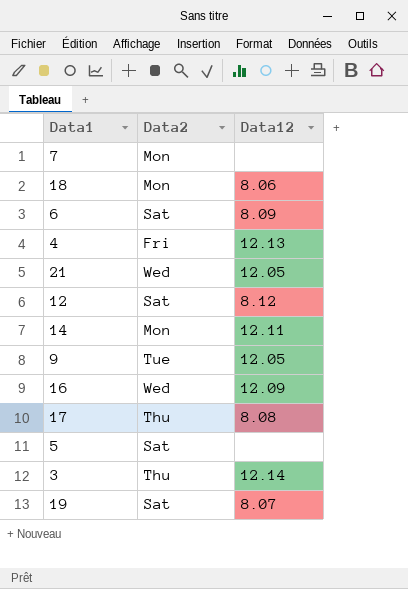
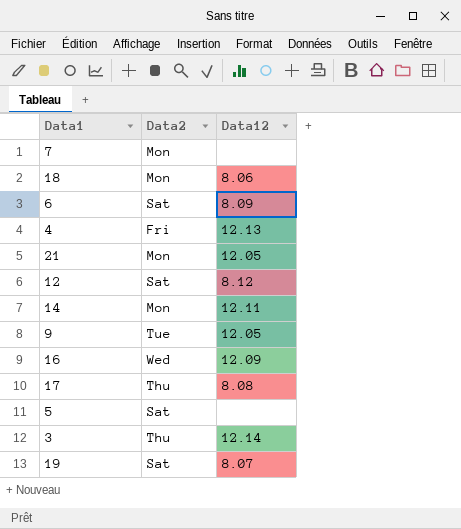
21 | Data2: Wed -> Mon

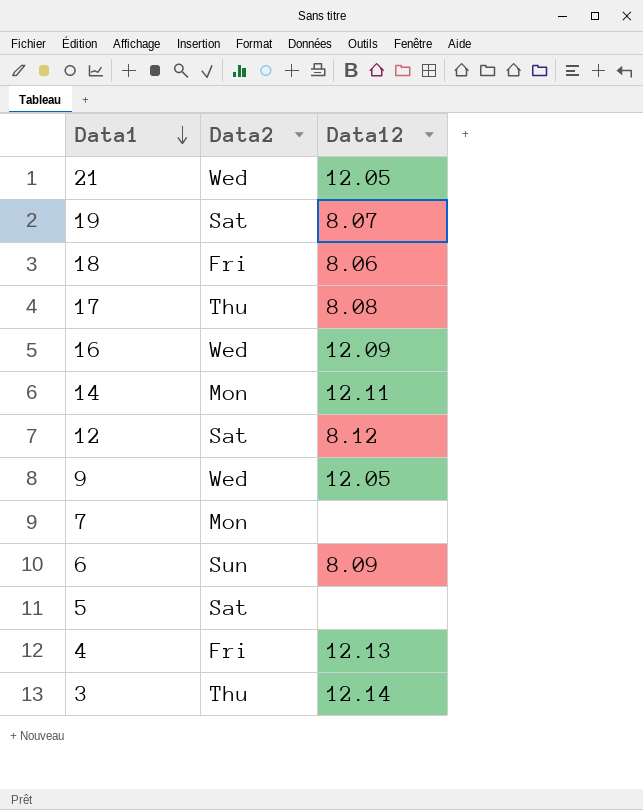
row order: none -> Data1 descending
21 | Data2: Mon -> Wed
18 | Data2: Mon -> Fri
9 | Data2: Tue -> Wed
6 | Data2: Sat -> Sun

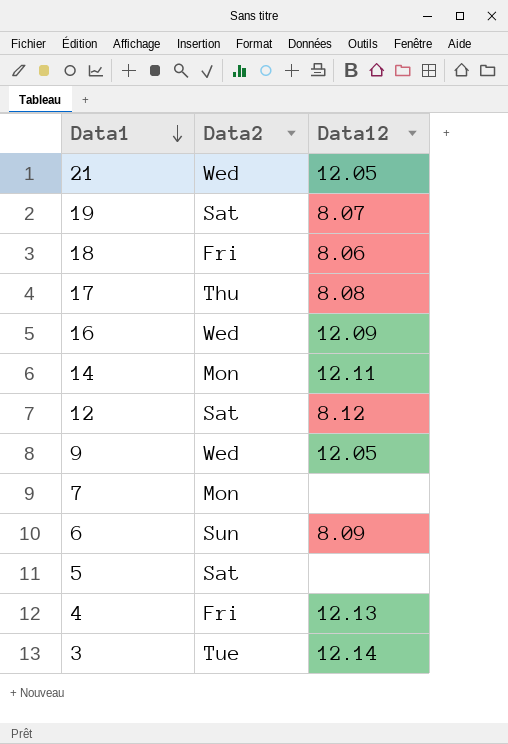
3 | Data2: Thu -> Tue

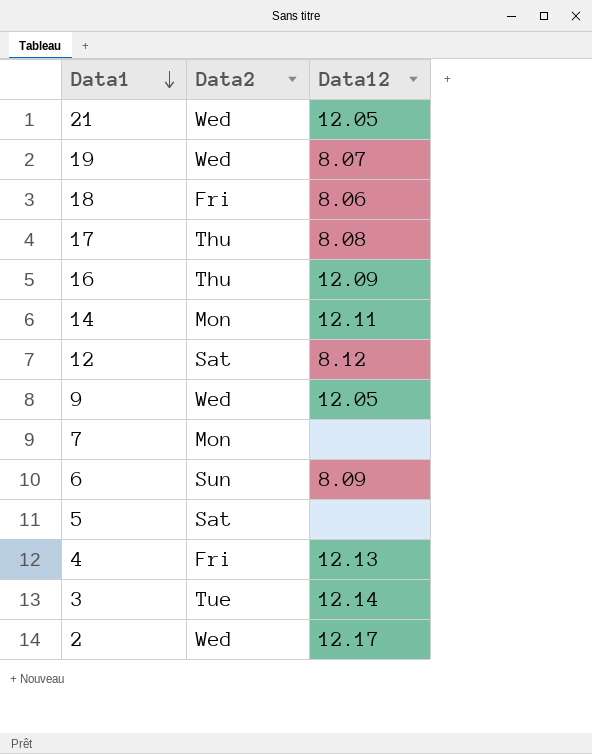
19 | Data2: Sat -> Wed
16 | Data2: Wed -> Thu
row 2: none -> Wed | 12.17

